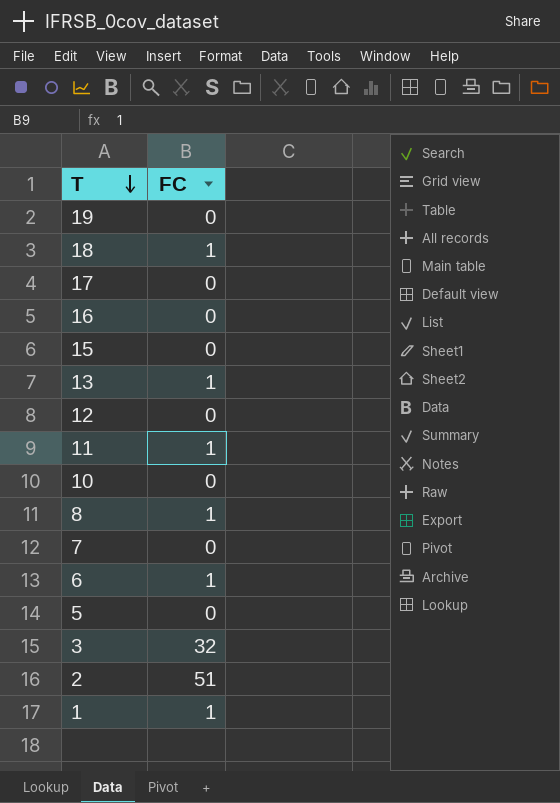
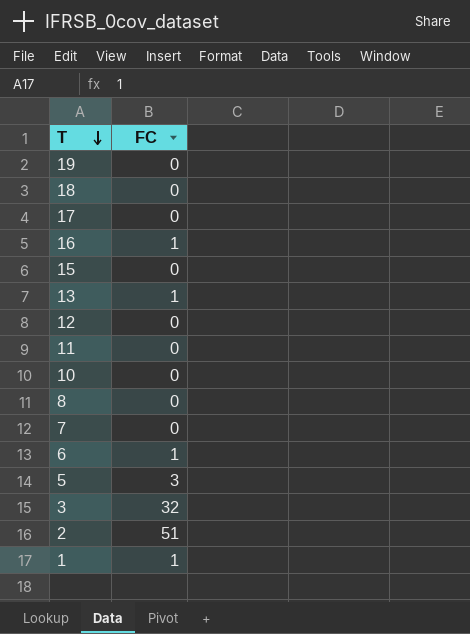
18 | FC: 1 -> 0
16 | FC: 0 -> 1
11 | FC: 1 -> 0
8 | FC: 1 -> 0
5 | FC: 0 -> 3

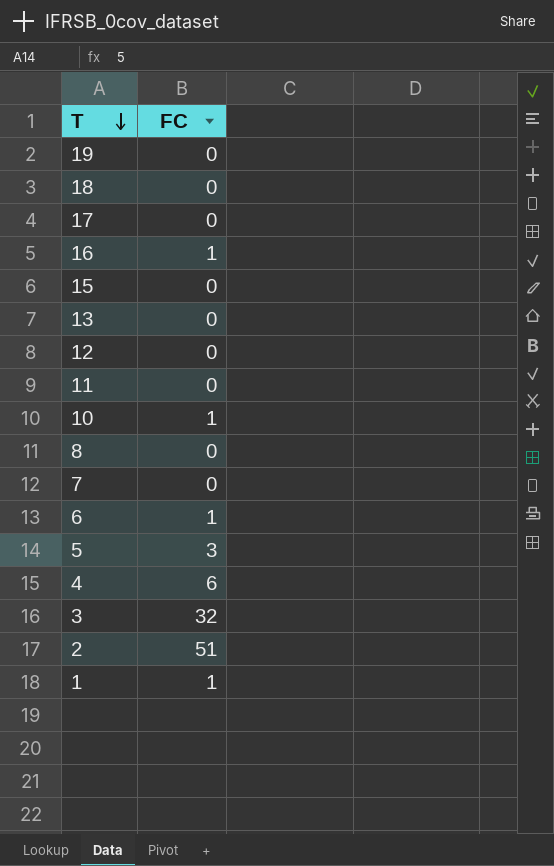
13 | FC: 1 -> 0
10 | FC: 0 -> 1
row 4: none -> 6

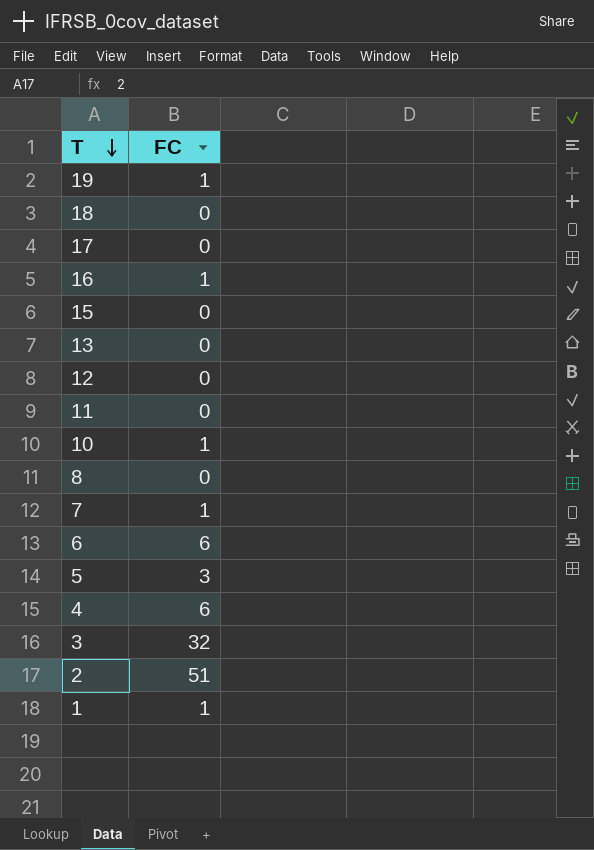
19 | FC: 0 -> 1
7 | FC: 0 -> 1
6 | FC: 1 -> 6

